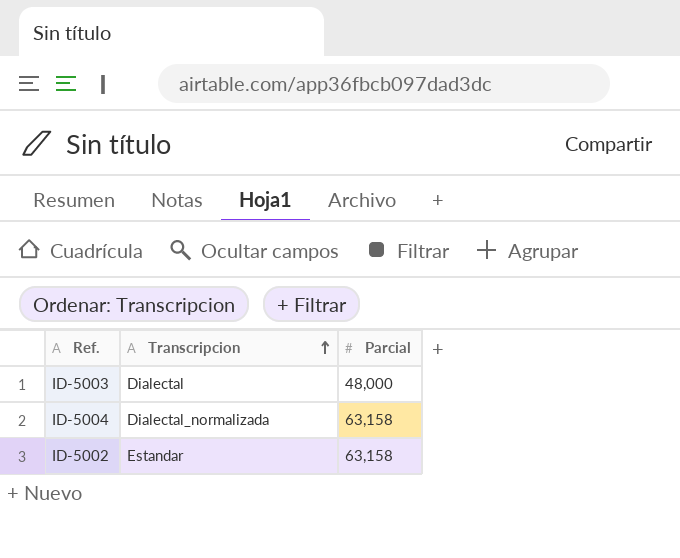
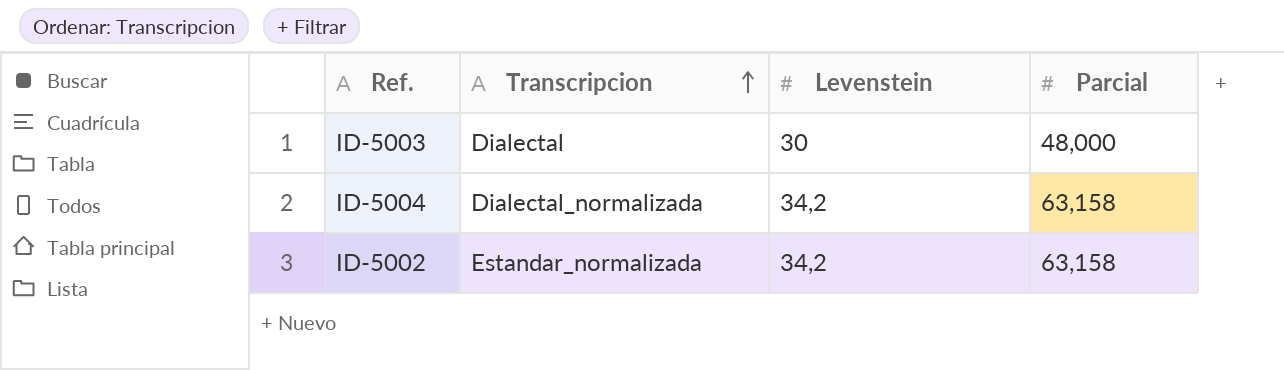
column Levenstein | position: none -> 3
ID-5002 | Transcripcion: Estandar -> Estandar_normalizada

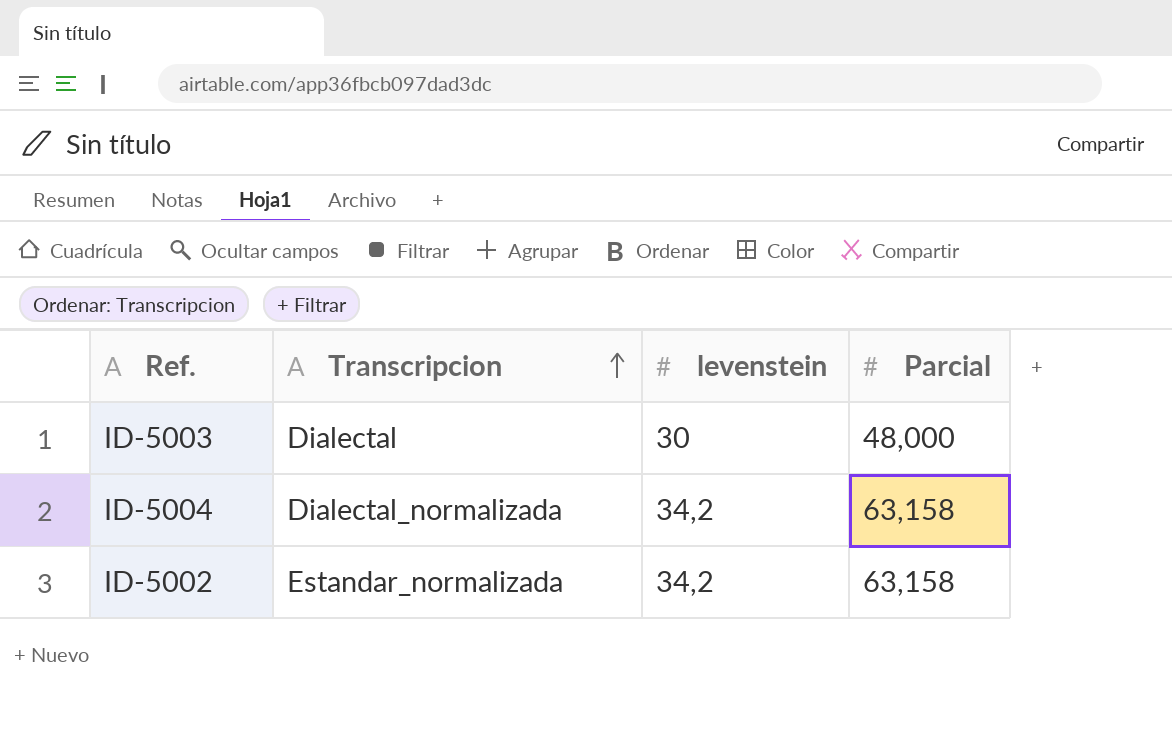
column name: Levenstein -> levenstein

